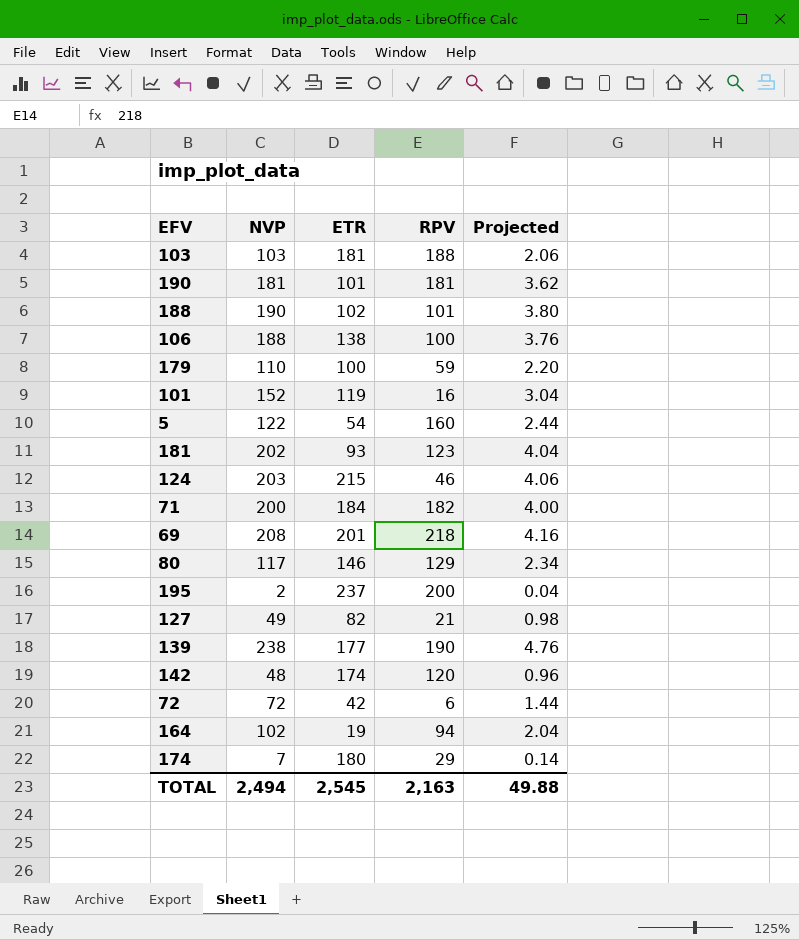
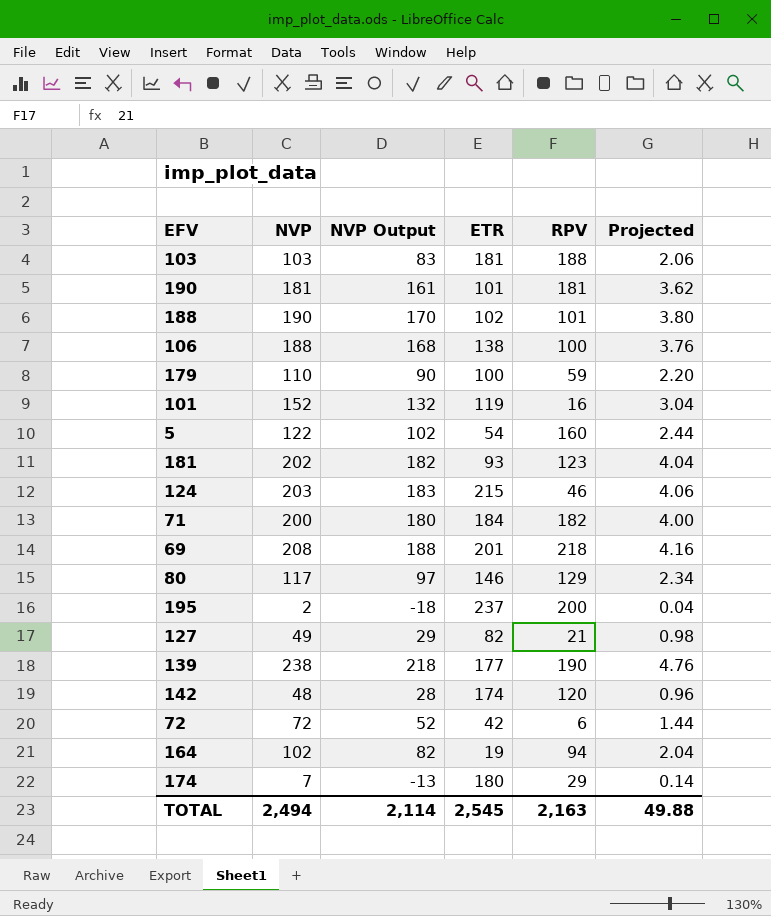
column NVP Output | formula: none -> [NVP] - 20

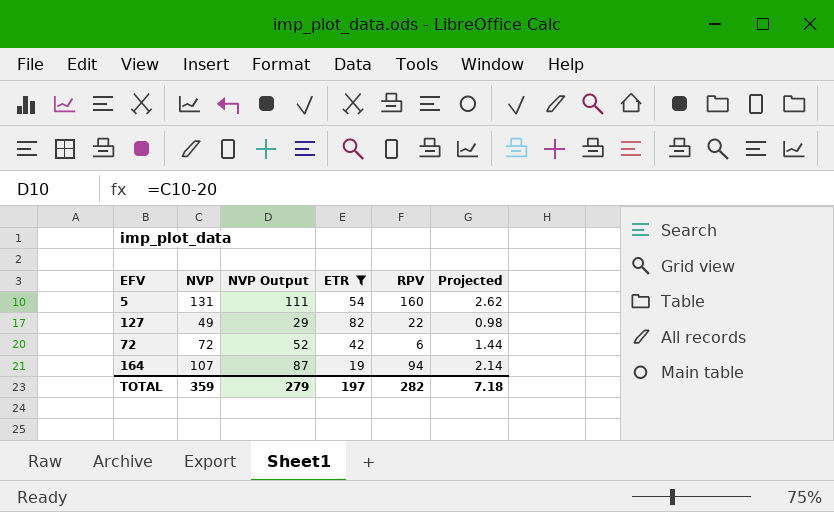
filter: none -> ETR <= 82
5 | NVP: 122 -> 131
5 | NVP Output: 102 -> 111
5 | Projected: 2.44 -> 2.62
127 | RPV: 21 -> 22
164 | NVP: 102 -> 107
164 | NVP Output: 82 -> 87
164 | Projected: 2.04 -> 2.14
TOTAL | NVP: 2,494 -> 359
TOTAL | NVP Output: 2,114 -> 279
TOTAL | ETR: 2,545 -> 197
TOTAL | RPV: 2,163 -> 282
TOTAL | Projected: 49.88 -> 7.18

